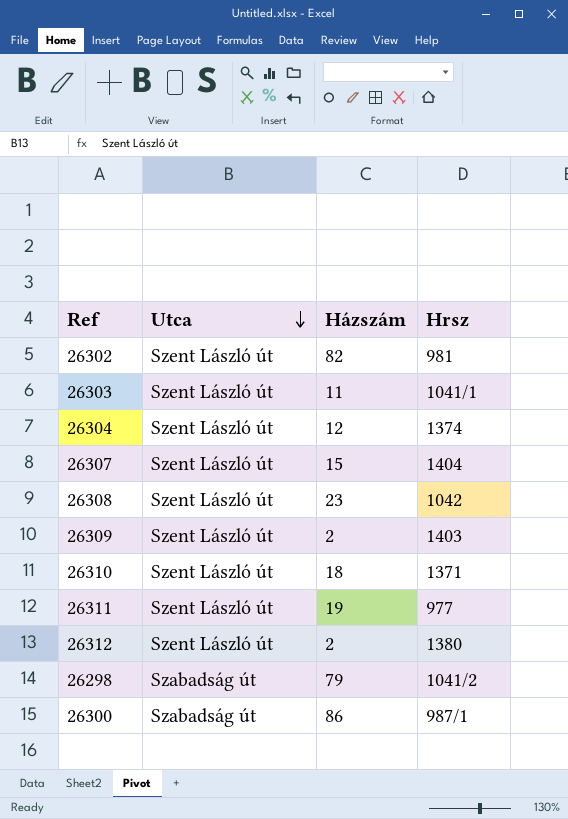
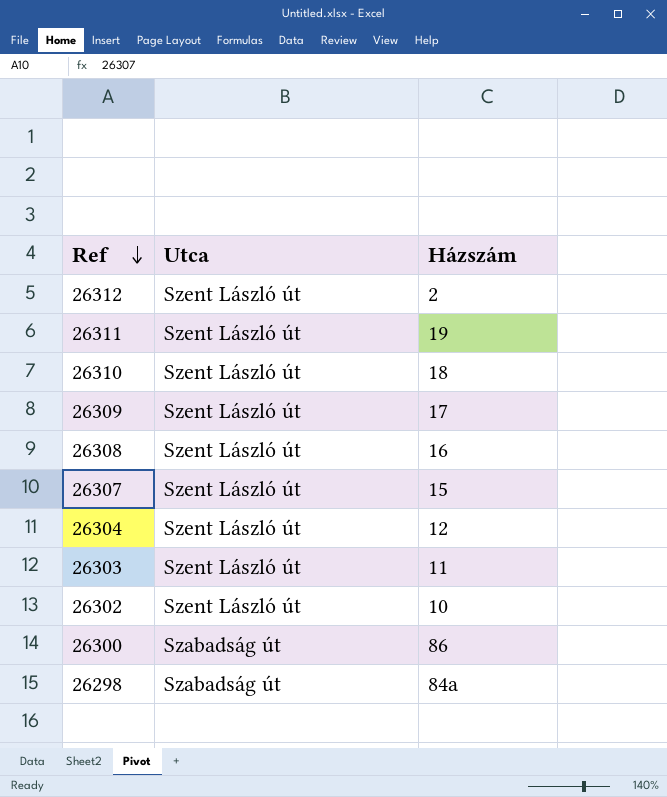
row order: Utca descending -> Ref descending
column Hrsz | position: 4 -> none
26309 | Házszám: 2 -> 17
26308 | Házszám: 23 -> 16
26302 | Házszám: 82 -> 10
26298 | Házszám: 79 -> 84a

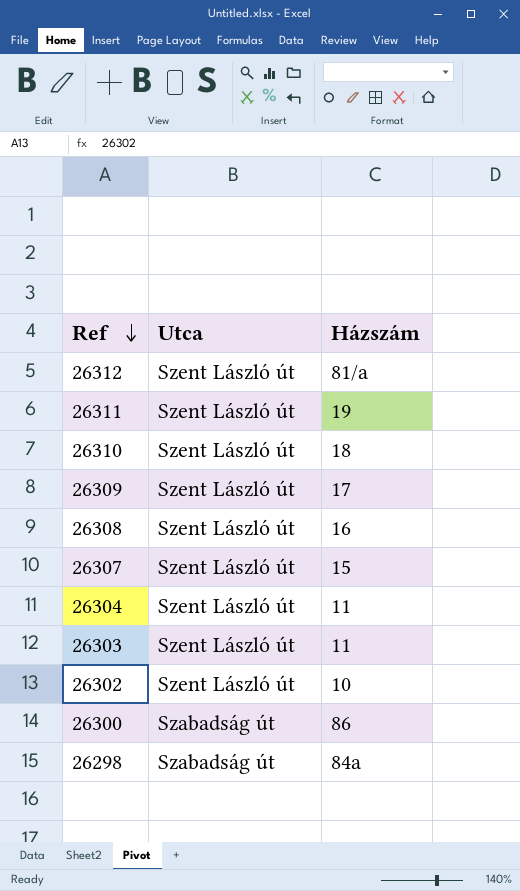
26312 | Házszám: 2 -> 81/a
26304 | Házszám: 12 -> 11

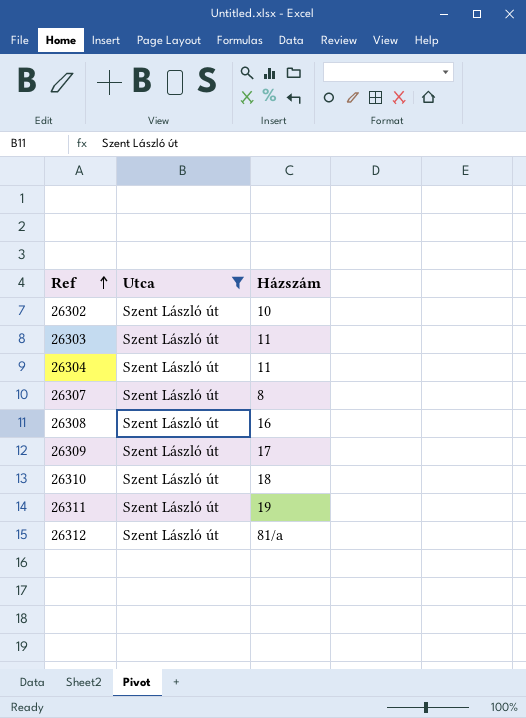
filter: none -> Utca = Szent László út
row order: Ref descending -> Ref ascending
26307 | Házszám: 15 -> 8

